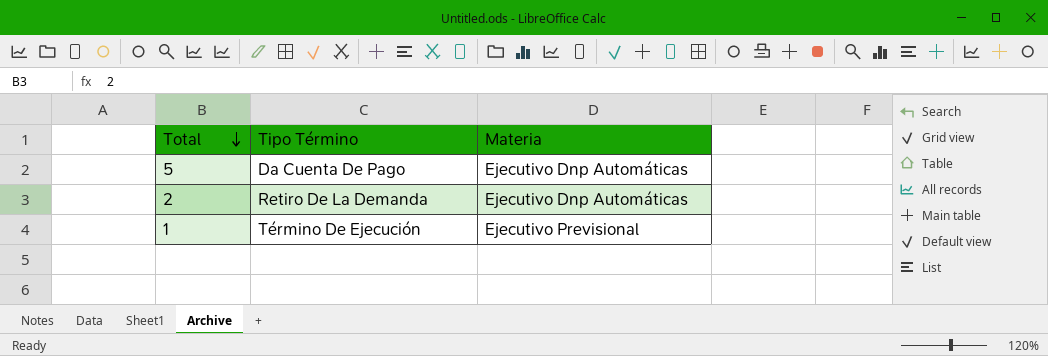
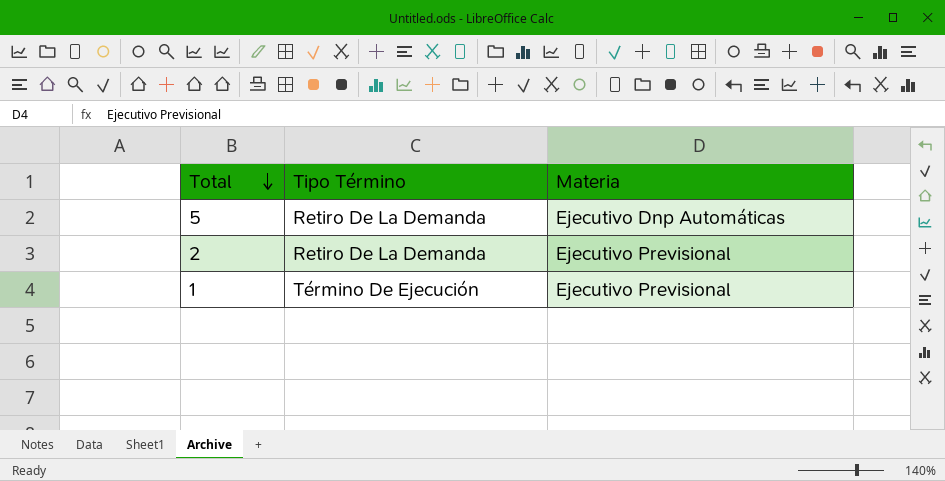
5 | Tipo Término: Da Cuenta De Pago -> Retiro De La Demanda
2 | Materia: Ejecutivo Dnp Automáticas -> Ejecutivo Previsional

